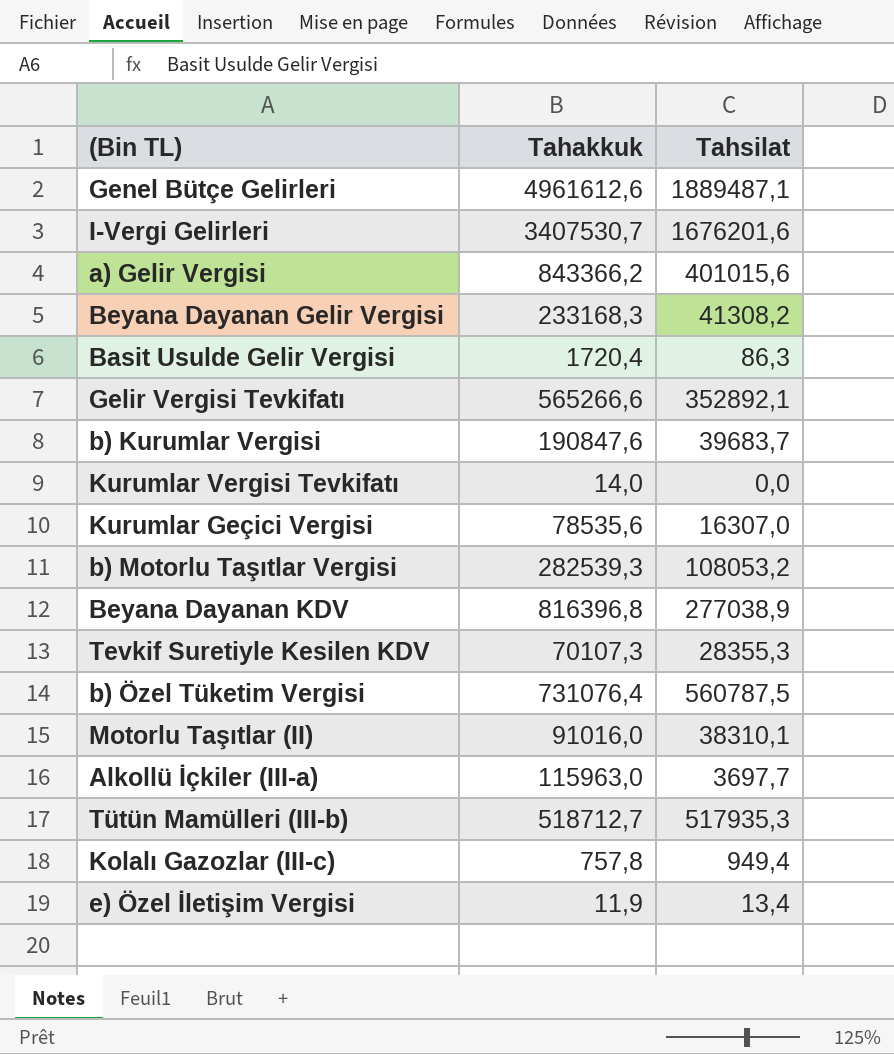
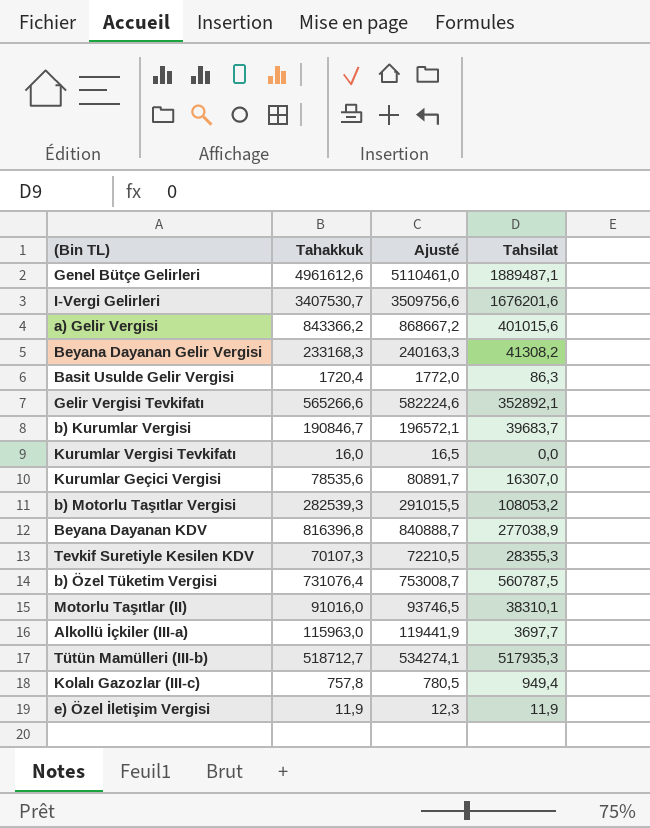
column Ajusté | formula: none -> [Tahakkuk] * 1,03
b) Kurumlar Vergisi | Tahakkuk: 190847,6 -> 190846,7
Kurumlar Vergisi Tevkifatı | Tahakkuk: 14,0 -> 16,0
e) Özel İletişim Vergisi | Tahsilat: 13,4 -> 11,9

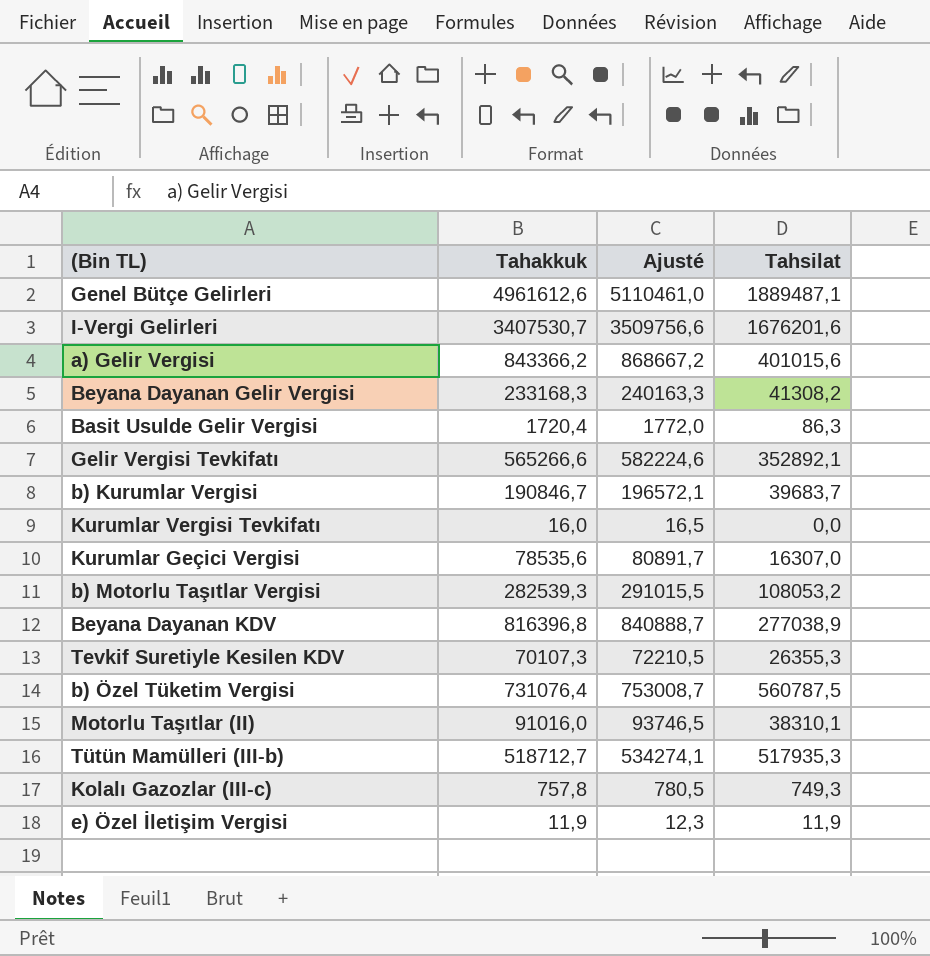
row Alkollü İçkiler (III-a): 115963,0 | 119441,9 | 3697,7 -> none
Tevkif Suretiyle Kesilen KDV | Tahsilat: 28355,3 -> 26355,3
Kolalı Gazozlar (III-c) | Tahsilat: 949,4 -> 749,3

